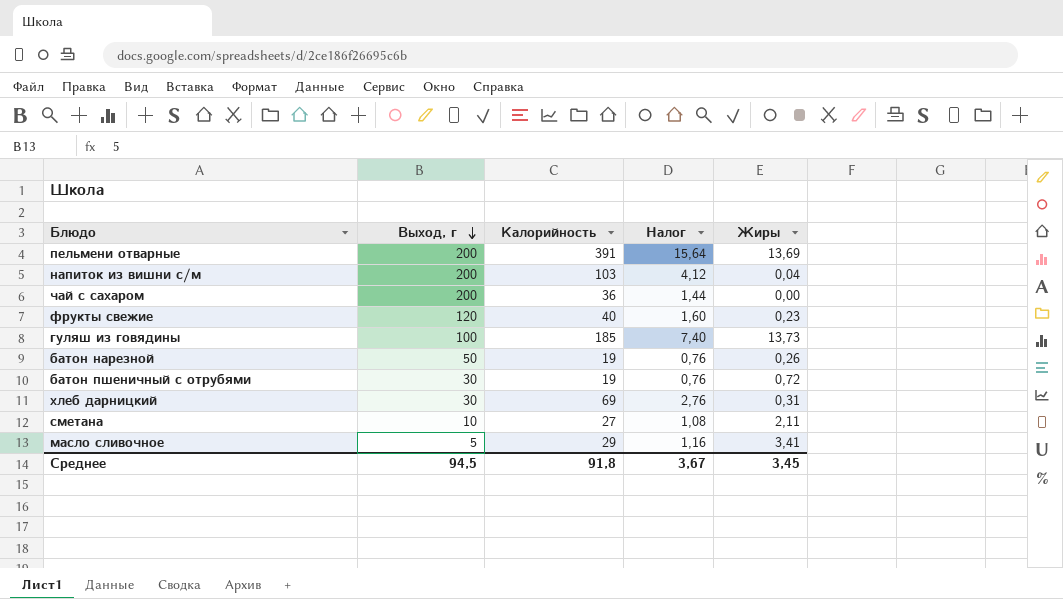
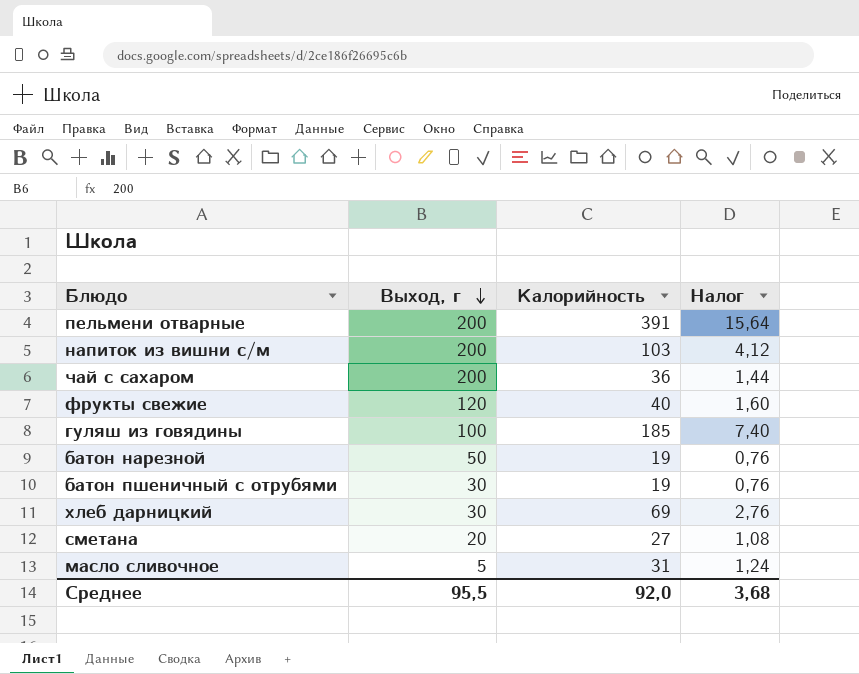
column Жиры | position: 5 -> none
сметана | Выход, г: 10 -> 20
масло сливочное | Калорийность: 29 -> 31
масло сливочное | Налог: 1,16 -> 1,24
Среднее | Выход, г: 94,5 -> 95,5
Среднее | Калорийность: 91,8 -> 92,0
Среднее | Налог: 3,67 -> 3,68

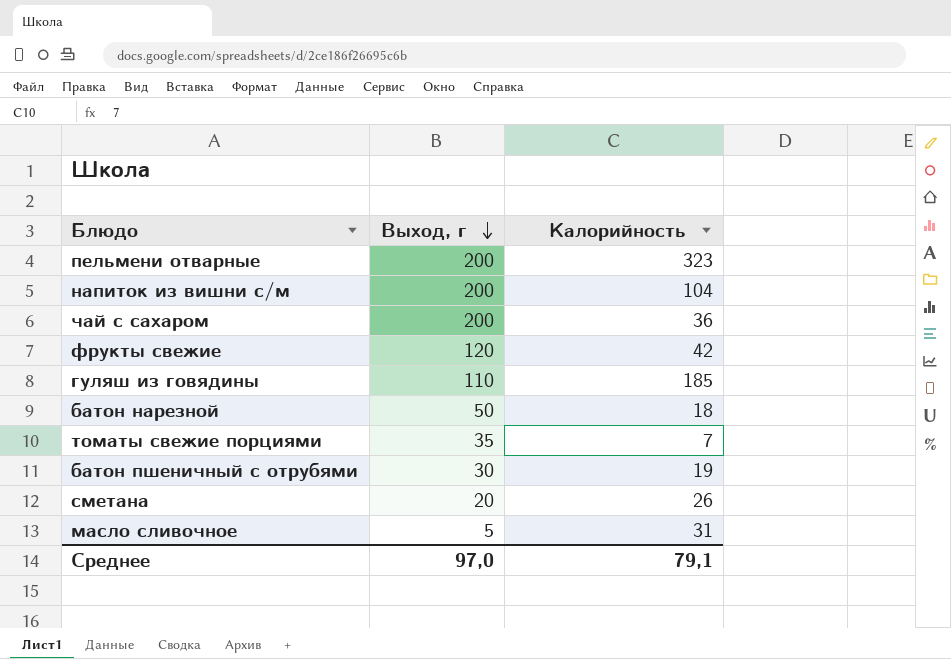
column Налог | formula: [Калорийность] * 0,04 -> none
row хлеб дарницкий: 30 | 69 | 2,76 -> none
пельмени отварные | Калорийность: 391 -> 323
напиток из вишни с/м | Калорийность: 103 -> 104
фрукты свежие | Калорийность: 40 -> 42
гуляш из говядины | Выход, г: 100 -> 110
батон нарезной | Калорийность: 19 -> 18
row томаты свежие порциями: none -> 35 | 7
сметана | Калорийность: 27 -> 26
Среднее | Выход, г: 95,5 -> 97,0
Среднее | Калорийность: 92,0 -> 79,1

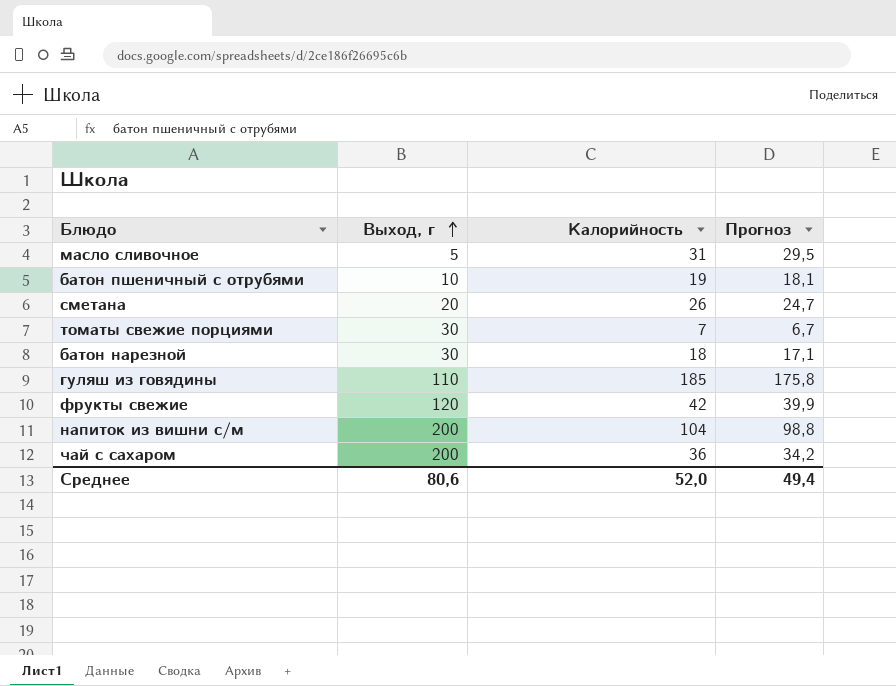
row order: Выход, г descending -> Выход, г ascending
column Прогноз | formula: none -> [Калорийность] * 0,95
row пельмени отварные: 200 | 323 -> none
батон пшеничный с отрубями | Выход, г: 30 -> 10
томаты свежие порциями | Выход, г: 35 -> 30
батон нарезной | Выход, г: 50 -> 30
Среднее | Выход, г: 97,0 -> 80,6
Среднее | Калорийность: 79,1 -> 52,0

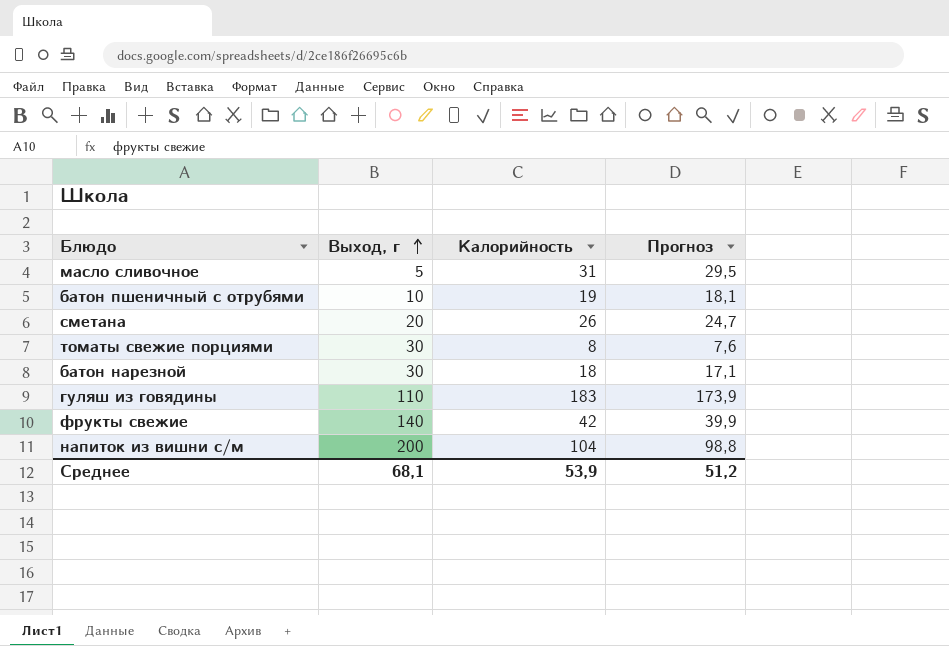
row чай с сахаром: 200 | 36 | 34,2 -> none
томаты свежие порциями | Калорийность: 7 -> 8
томаты свежие порциями | Прогноз: 6,7 -> 7,6
гуляш из говядины | Калорийность: 185 -> 183
гуляш из говядины | Прогноз: 175,8 -> 173,9
фрукты свежие | Выход, г: 120 -> 140
Среднее | Выход, г: 80,6 -> 68,1
Среднее | Калорийность: 52,0 -> 53,9
Среднее | Прогноз: 49,4 -> 51,2

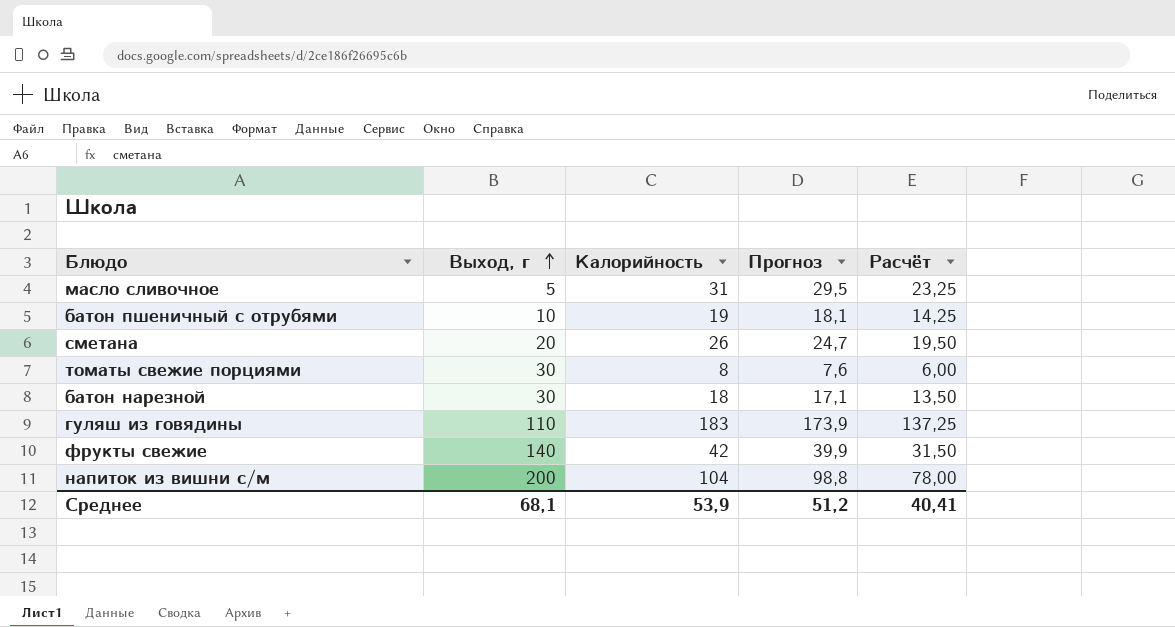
column Расчёт | formula: none -> [Калорийность] * 0,75

